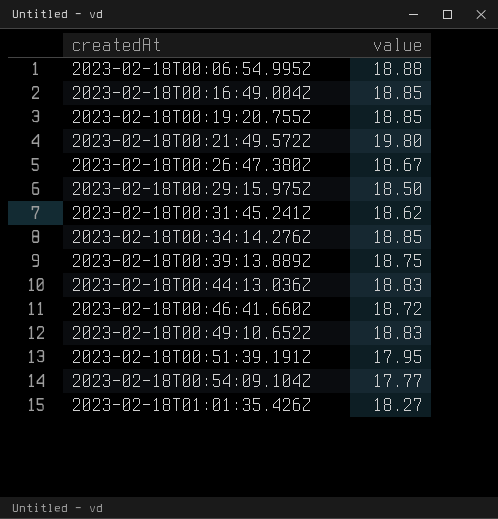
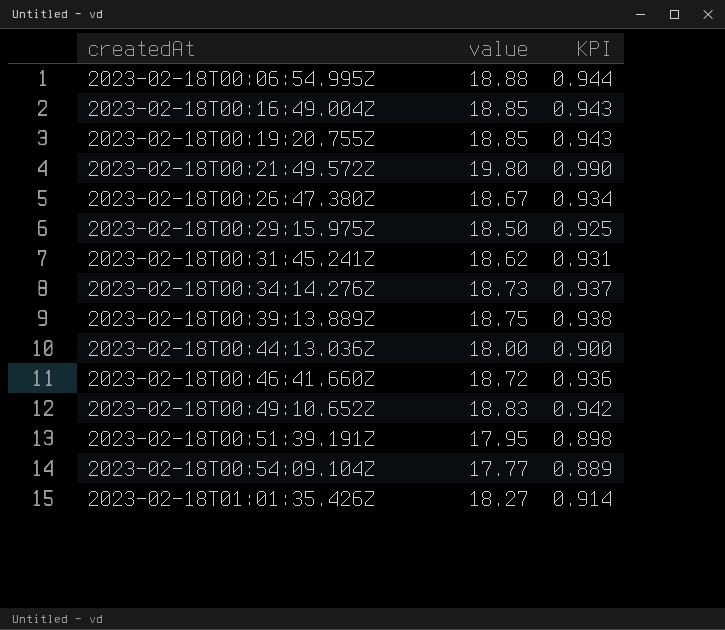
column KPI | formula: none -> [value] * 0.05
2023-02-18T00:34:14.276Z | value: 18.85 -> 18.73
2023-02-18T00:44:13.036Z | value: 18.83 -> 18.00

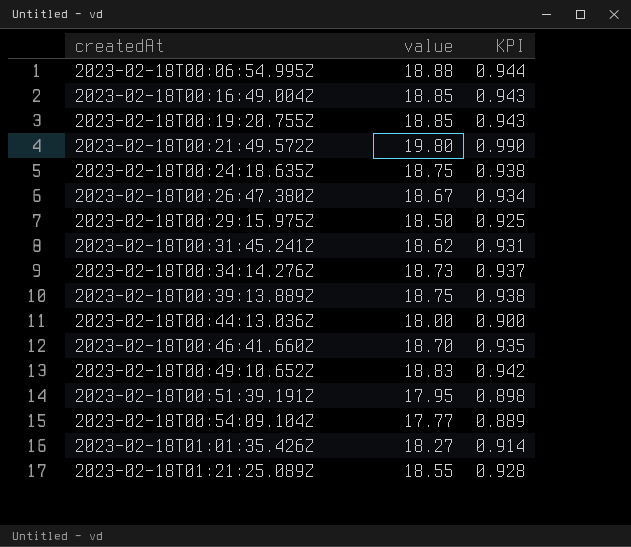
row 2023-02-18T00:24:18.635Z: none -> 18.75 | 0.938
2023-02-18T00:46:41.660Z | value: 18.72 -> 18.70
2023-02-18T00:46:41.660Z | KPI: 0.936 -> 0.935
row 2023-02-18T01:21:25.089Z: none -> 18.55 | 0.928

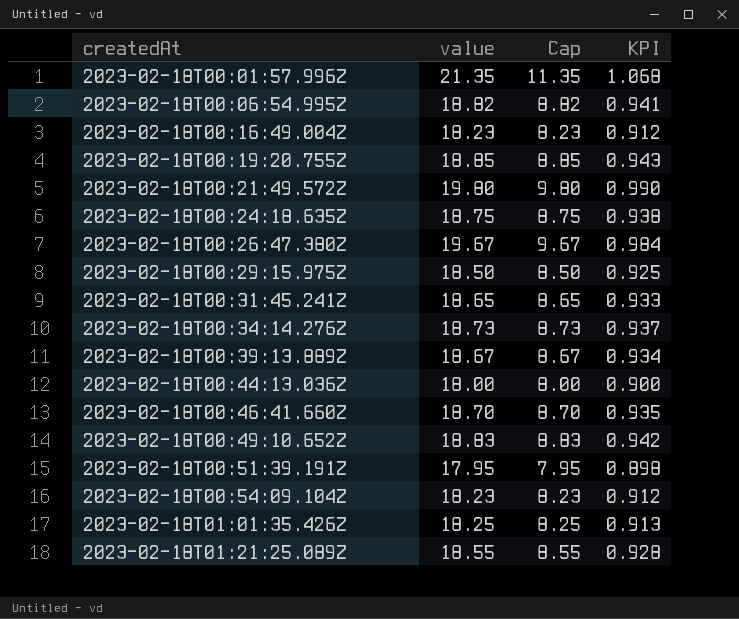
column Cap | formula: none -> [value] - 10
row 2023-02-18T00:01:57.996Z: none -> 21.35 | 11.35 | 1.068
2023-02-18T00:06:54.995Z | value: 18.88 -> 18.82
2023-02-18T00:06:54.995Z | KPI: 0.944 -> 0.941
2023-02-18T00:16:49.004Z | value: 18.85 -> 18.23
2023-02-18T00:16:49.004Z | KPI: 0.943 -> 0.912
2023-02-18T00:26:47.380Z | value: 18.67 -> 19.67
2023-02-18T00:26:47.380Z | KPI: 0.934 -> 0.984
2023-02-18T00:31:45.241Z | value: 18.62 -> 18.65
2023-02-18T00:31:45.241Z | KPI: 0.931 -> 0.933
2023-02-18T00:39:13.889Z | value: 18.75 -> 18.67
2023-02-18T00:39:13.889Z | KPI: 0.938 -> 0.934
2023-02-18T00:54:09.104Z | value: 17.77 -> 18.23
2023-02-18T00:54:09.104Z | KPI: 0.889 -> 0.912
2023-02-18T01:01:35.426Z | value: 18.27 -> 18.25
2023-02-18T01:01:35.426Z | KPI: 0.914 -> 0.913

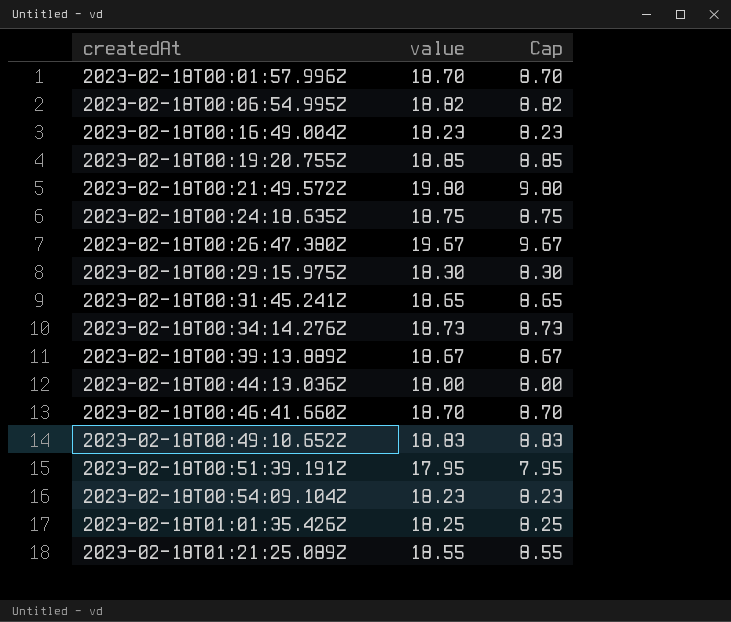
column KPI | formula: [value] * 0.05 -> none
2023-02-18T00:01:57.996Z | value: 21.35 -> 18.70
2023-02-18T00:01:57.996Z | Cap: 11.35 -> 8.70
2023-02-18T00:29:15.975Z | value: 18.50 -> 18.30
2023-02-18T00:29:15.975Z | Cap: 8.50 -> 8.30

